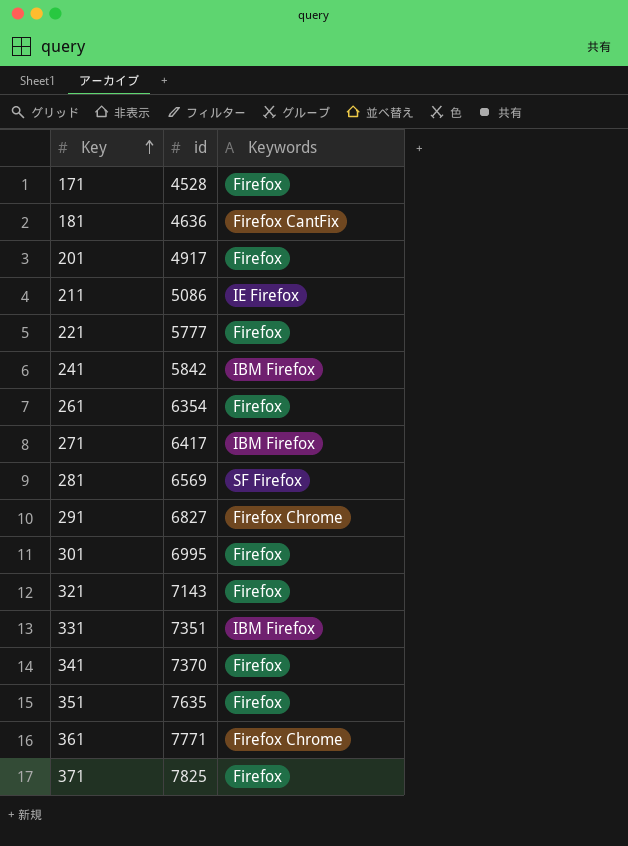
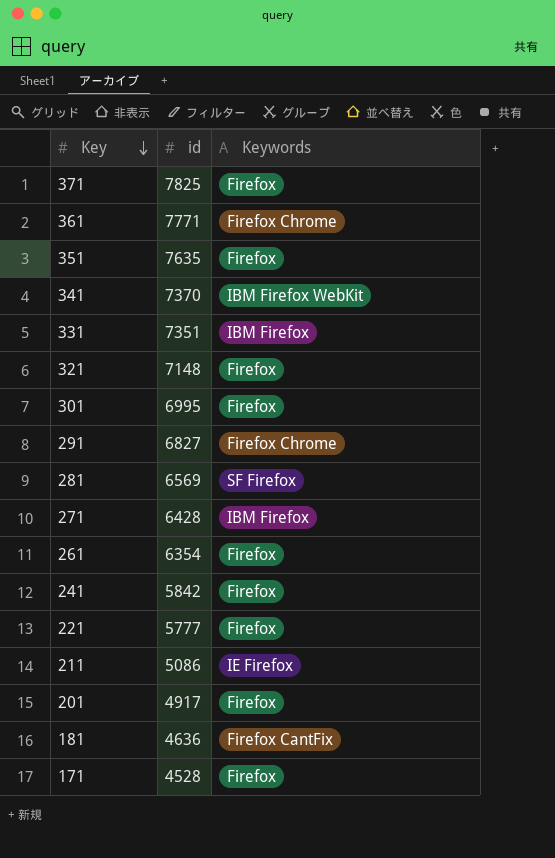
row order: Key ascending -> Key descending
341 | Keywords: Firefox -> IBM Firefox WebKit
321 | id: 7143 -> 7148
271 | id: 6417 -> 6428
241 | Keywords: IBM Firefox -> Firefox

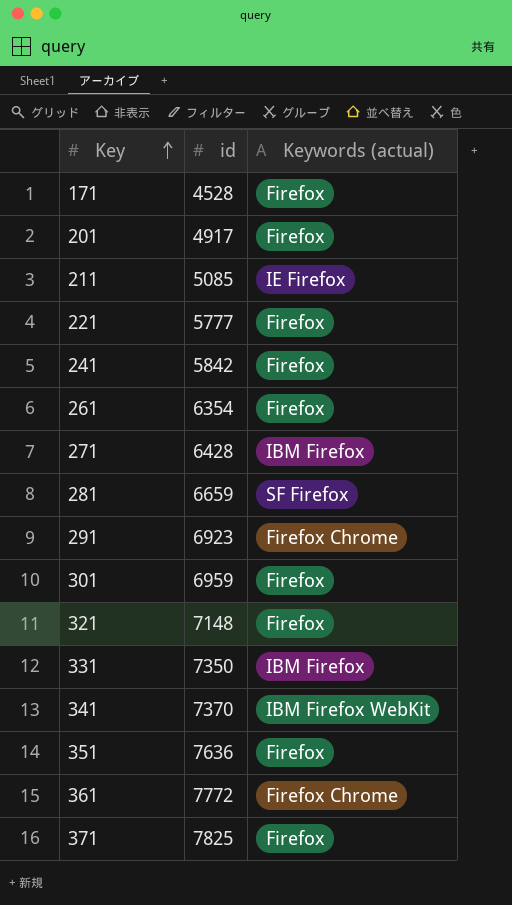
row order: Key descending -> Key ascending
column name: Keywords -> Keywords (actual)
row 181: 4636 | Firefox CantFix -> none
211 | id: 5086 -> 5085
281 | id: 6569 -> 6659
291 | id: 6827 -> 6923
301 | id: 6995 -> 6959
331 | id: 7351 -> 7350
351 | id: 7635 -> 7636
361 | id: 7771 -> 7772

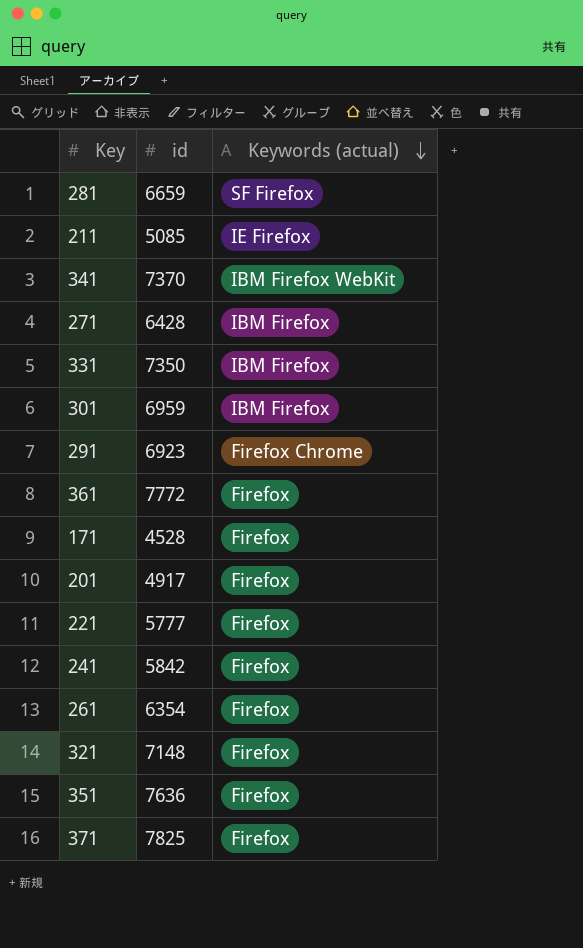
row order: Key ascending -> Keywords (actual) descending
301 | Keywords (actual): Firefox -> IBM Firefox
361 | Keywords (actual): Firefox Chrome -> Firefox

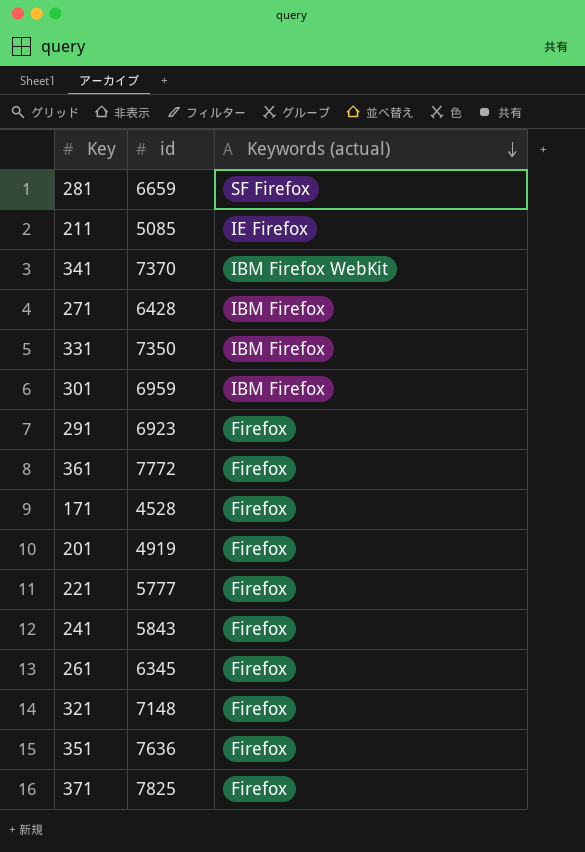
291 | Keywords (actual): Firefox Chrome -> Firefox
201 | id: 4917 -> 4919
241 | id: 5842 -> 5843
261 | id: 6354 -> 6345

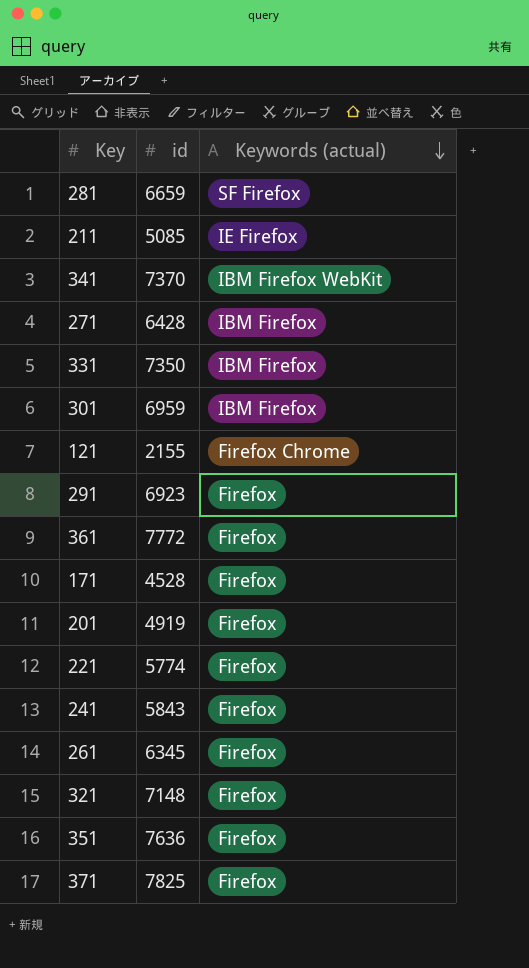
row 121: none -> 2155 | Firefox Chrome
221 | id: 5777 -> 5774

